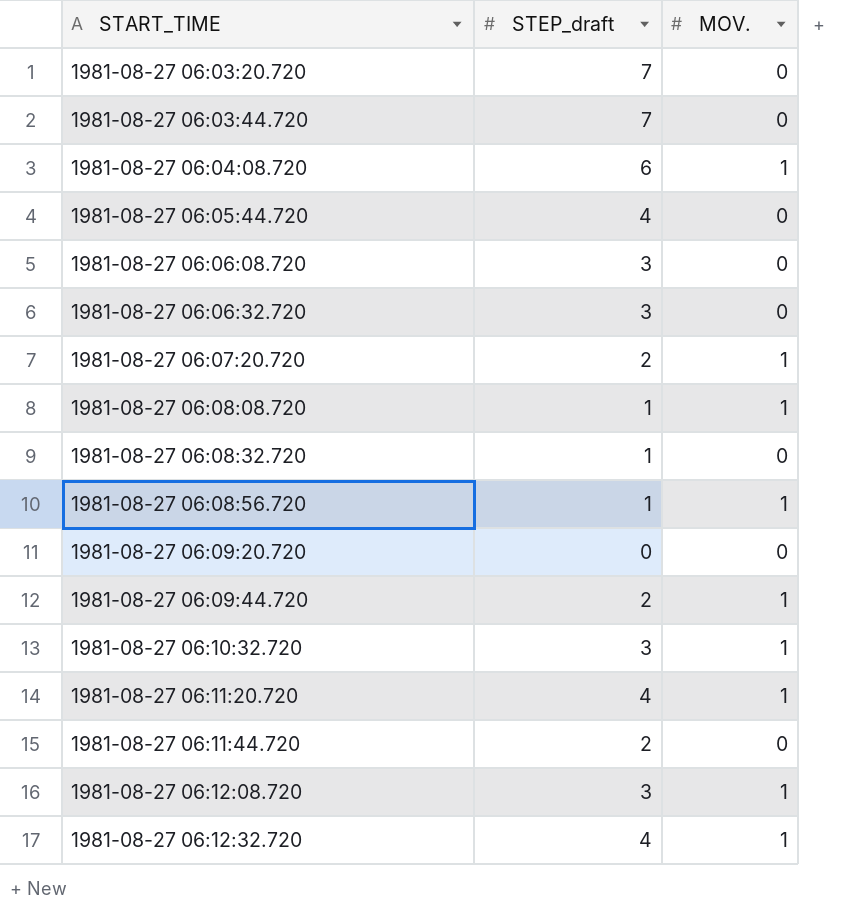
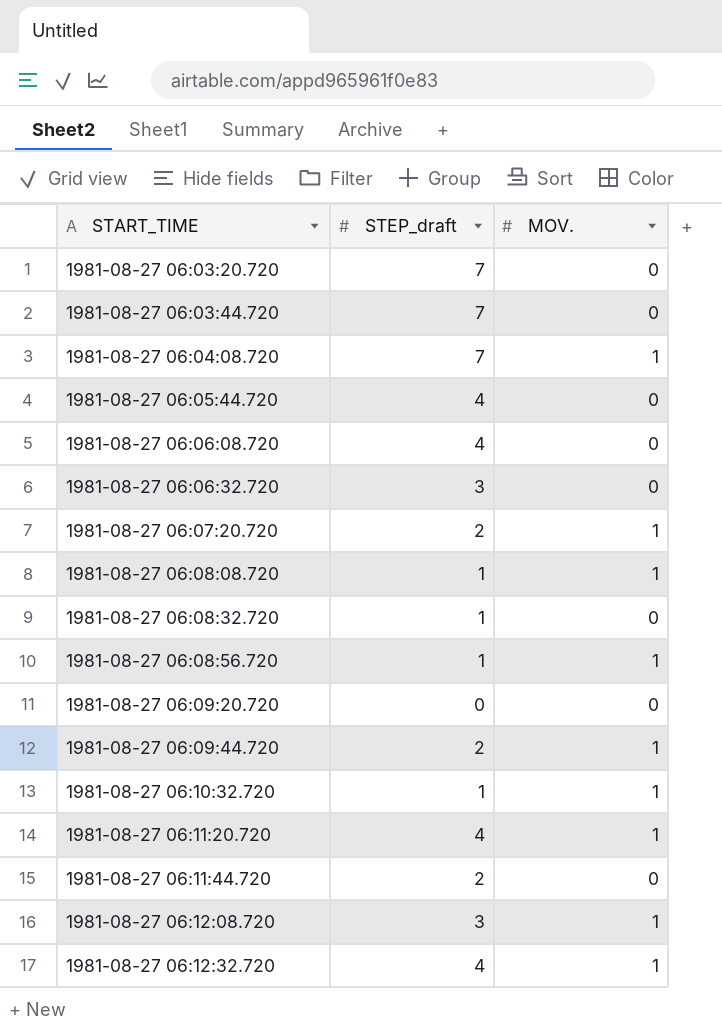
1981-08-27 06:04:08.720 | STEP_draft: 6 -> 7
1981-08-27 06:06:08.720 | STEP_draft: 3 -> 4
1981-08-27 06:10:32.720 | STEP_draft: 3 -> 1

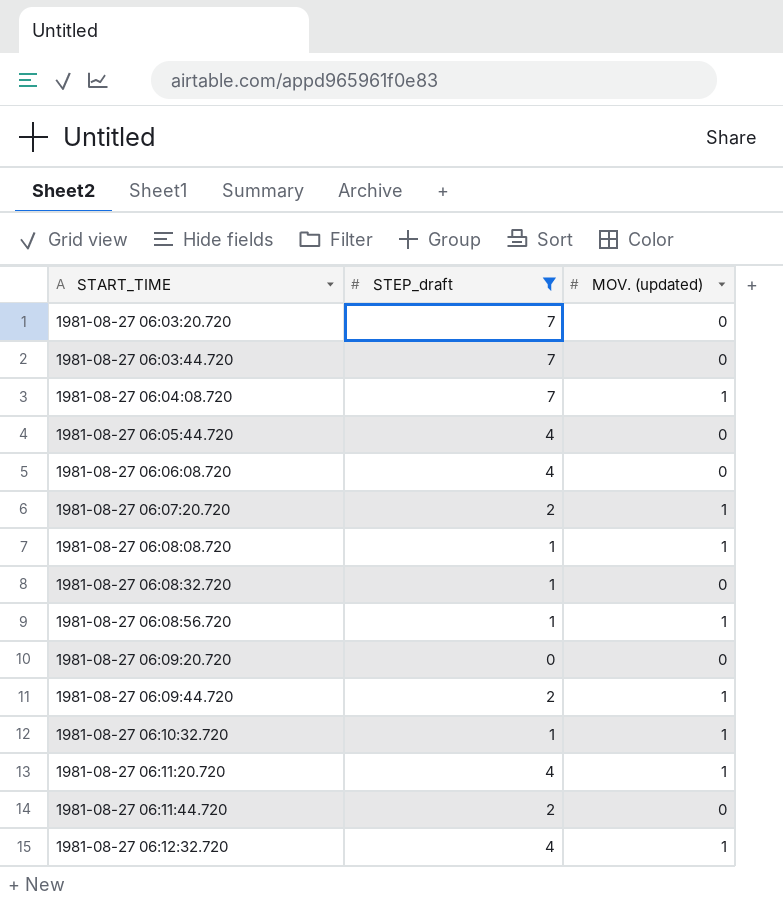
filter: none -> STEP_draft != 3
column name: MOV. -> MOV. (updated)

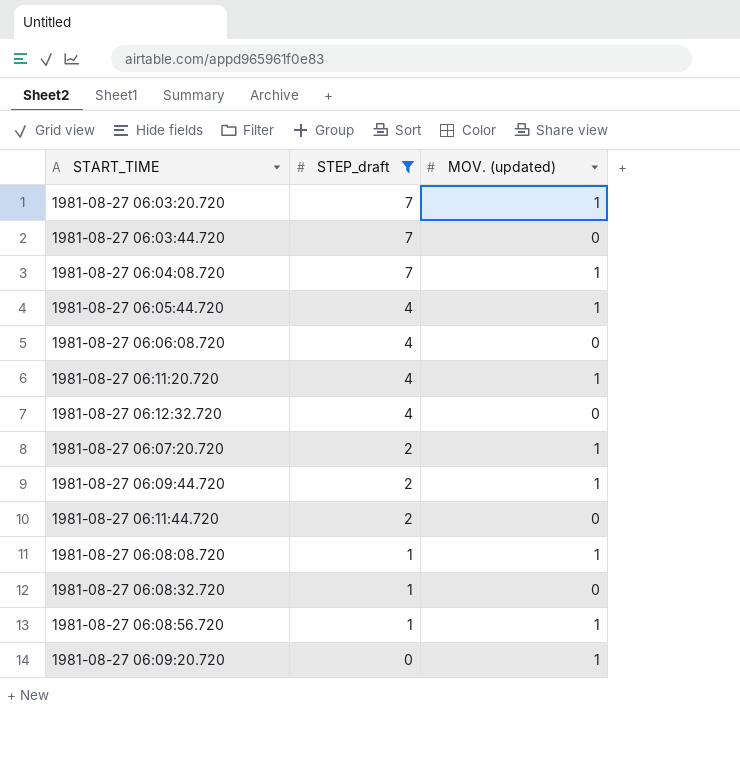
row order: START_TIME ascending -> STEP_draft descending
row 1981-08-27 06:10:32.720: 1 | 1 -> none
1981-08-27 06:03:20.720 | MOV. (updated): 0 -> 1
1981-08-27 06:05:44.720 | MOV. (updated): 0 -> 1
1981-08-27 06:12:32.720 | MOV. (updated): 1 -> 0
1981-08-27 06:09:20.720 | MOV. (updated): 0 -> 1

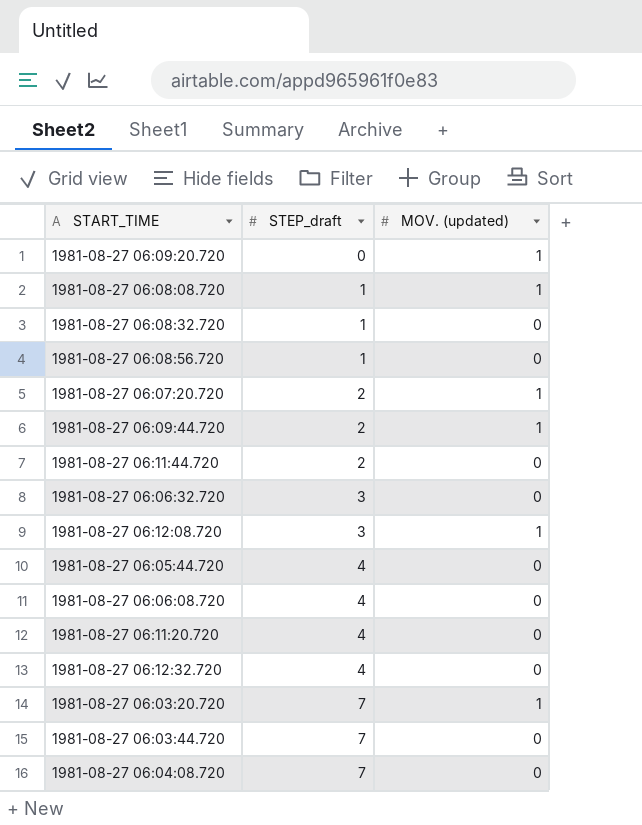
filter: STEP_draft != 3 -> none
row order: STEP_draft descending -> STEP_draft ascending
1981-08-27 06:08:56.720 | MOV. (updated): 1 -> 0
1981-08-27 06:05:44.720 | MOV. (updated): 1 -> 0
1981-08-27 06:11:20.720 | MOV. (updated): 1 -> 0
1981-08-27 06:04:08.720 | MOV. (updated): 1 -> 0

